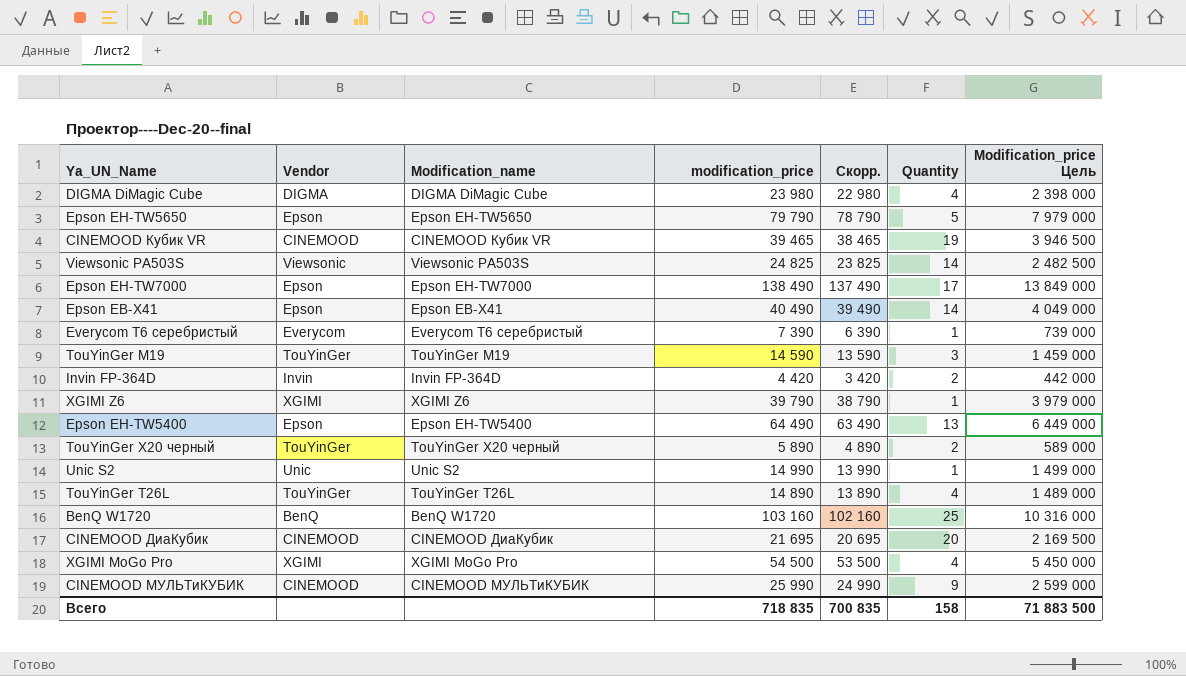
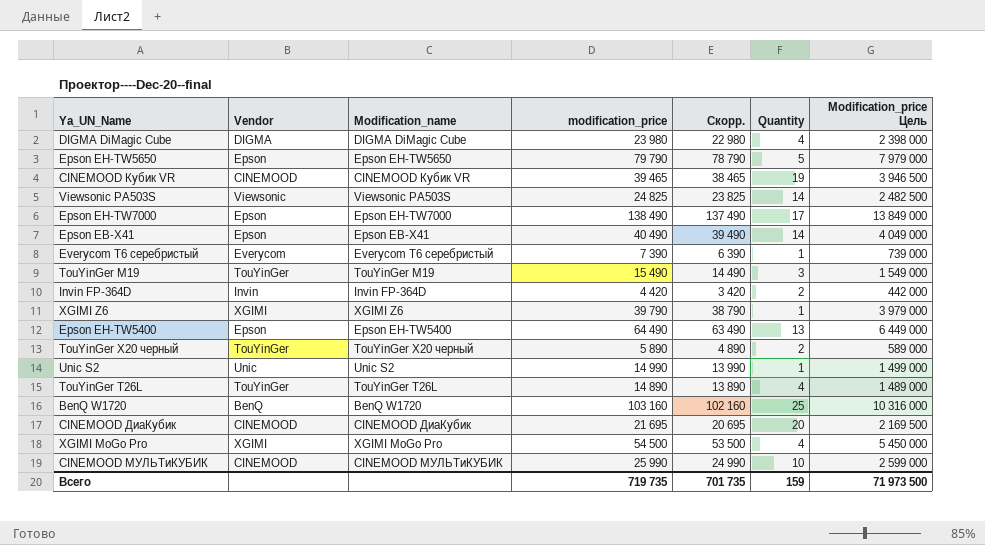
TouYinGer M19 | modification_price: 14 590 -> 15 490
TouYinGer M19 | Скорр.: 13 590 -> 14 490
TouYinGer M19 | Modification_price Цель: 1 459 000 -> 1 549 000
CINEMOOD МУЛЬТиКУБИК | Quantity: 9 -> 10
Всего | modification_price: 718 835 -> 719 735
Всего | Скорр.: 700 835 -> 701 735
Всего | Quantity: 158 -> 159
Всего | Modification_price Цель: 71 883 500 -> 71 973 500

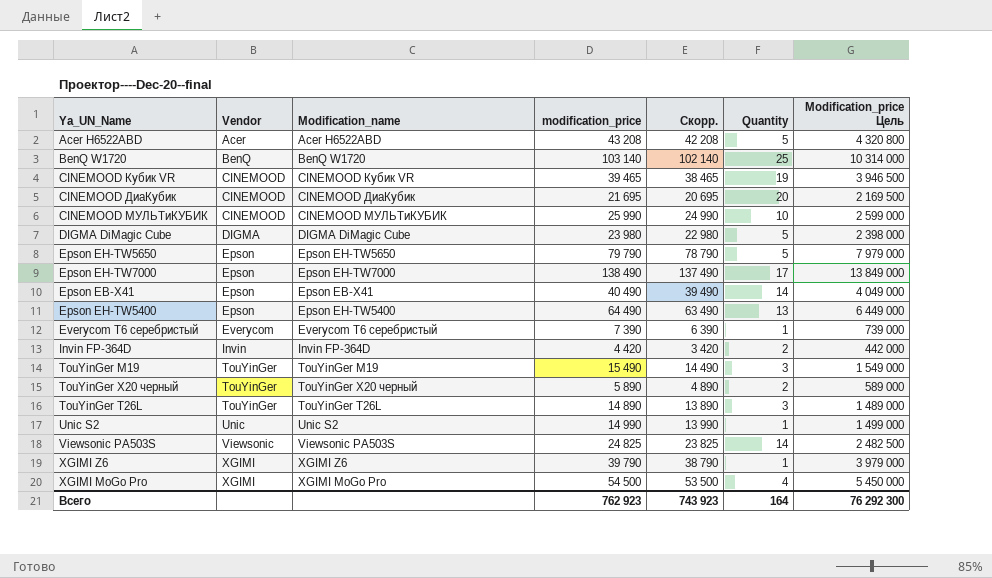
row order: none -> Vendor ascending
row Acer H6522ABD: none -> Acer | Acer H6522ABD | 43 208 | 42 208 | 5 | 4 320 800
BenQ W1720 | modification_price: 103 160 -> 103 140
BenQ W1720 | Скорр.: 102 160 -> 102 140
BenQ W1720 | Modification_price Цель: 10 316 000 -> 10 314 000
DIGMA DiMagic Cube | Quantity: 4 -> 5
TouYinGer T26L | Quantity: 4 -> 3
Всего | modification_price: 719 735 -> 762 923
Всего | Скорр.: 701 735 -> 743 923
Всего | Quantity: 159 -> 164
Всего | Modification_price Цель: 71 973 500 -> 76 292 300

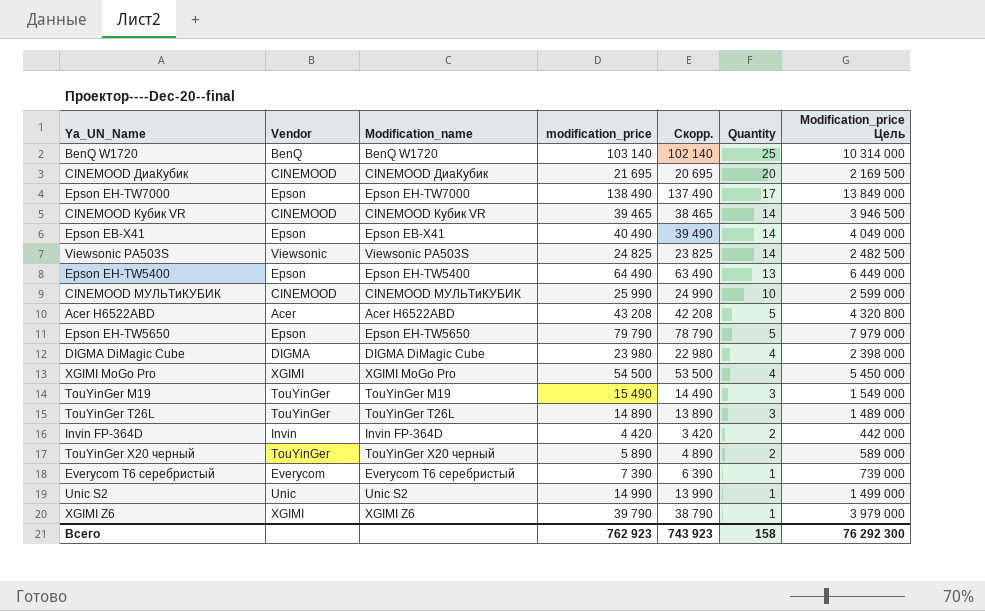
row order: Vendor ascending -> Quantity descending
CINEMOOD Кубик VR | Quantity: 19 -> 14
DIGMA DiMagic Cube | Quantity: 5 -> 4
Всего | Quantity: 164 -> 158

